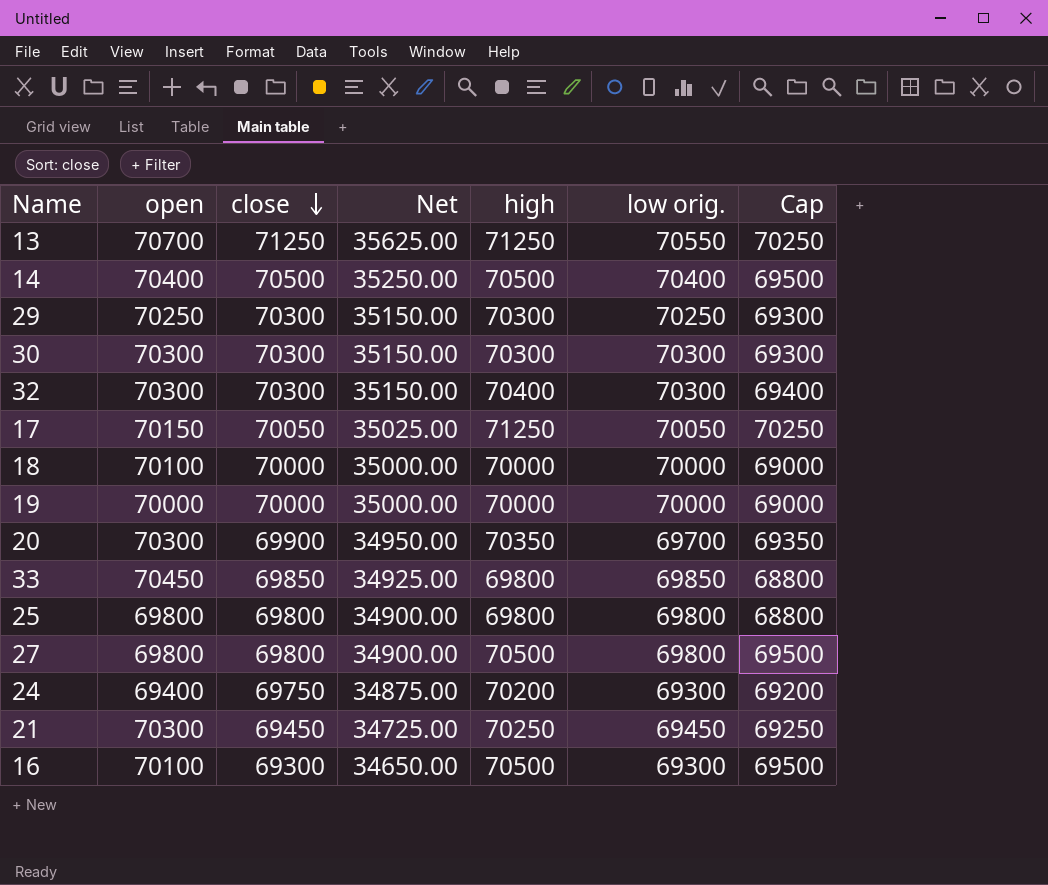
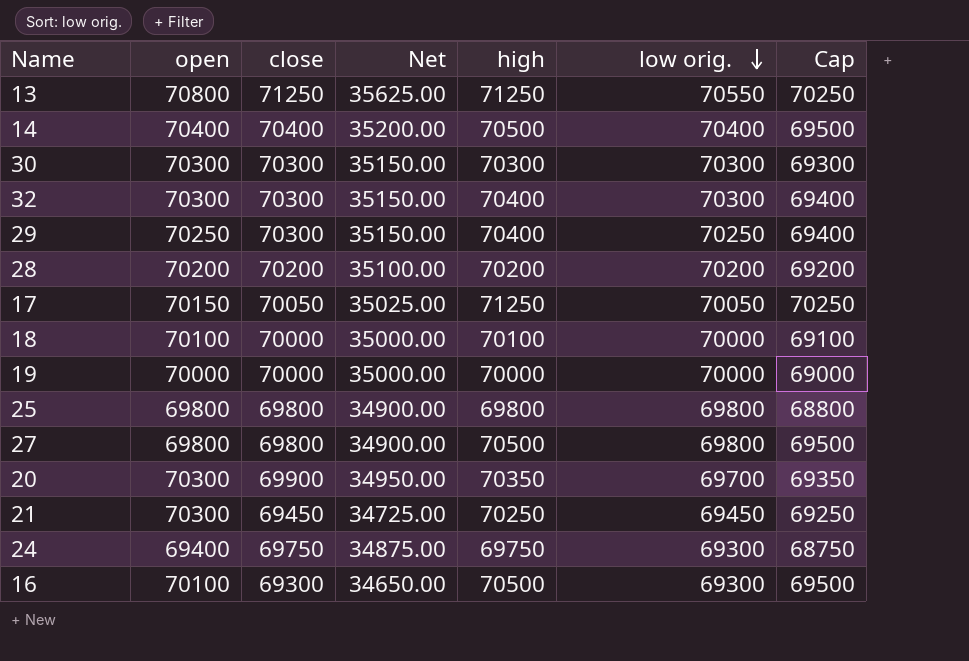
row order: close descending -> low orig. descending
row 33: 70450 | 69850 | 34925.00 | 69800 | 69850 | 68800 -> none
13 | open: 70700 -> 70800
14 | close: 70500 -> 70400
14 | Net: 35250.00 -> 35200.00
29 | high: 70300 -> 70400
29 | Cap: 69300 -> 69400
row 28: none -> 70200 | 70200 | 35100.00 | 70200 | 70200 | 69200
18 | high: 70000 -> 70100
18 | Cap: 69000 -> 69100
24 | high: 70200 -> 69750
24 | Cap: 69200 -> 68750

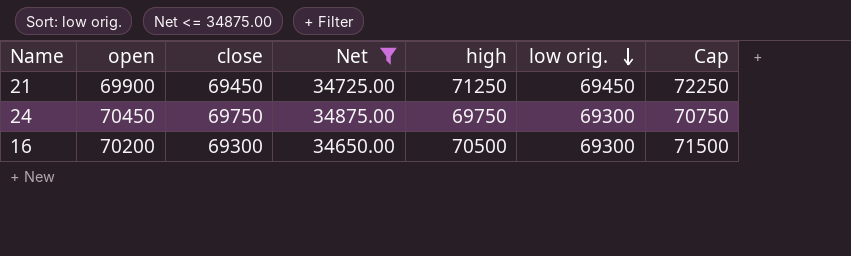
filter: none -> Net <= 34875.00
column Cap | formula: [high] - 1000 -> [high] + 1000
21 | open: 70300 -> 69900
21 | high: 70250 -> 71250
24 | open: 69400 -> 70450
16 | open: 70100 -> 70200

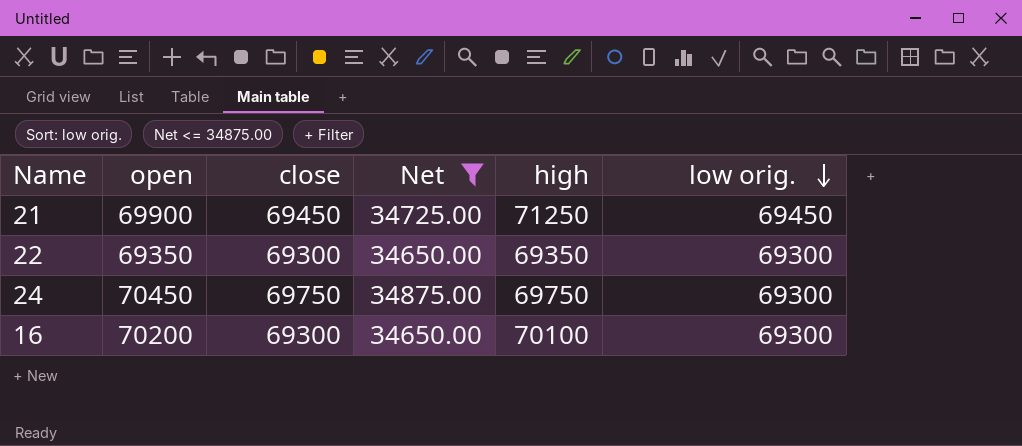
column Cap | formula: [high] + 1000 -> none
row 22: none -> 69350 | 69300 | 34650.00 | 69350 | 69300
16 | high: 70500 -> 70100

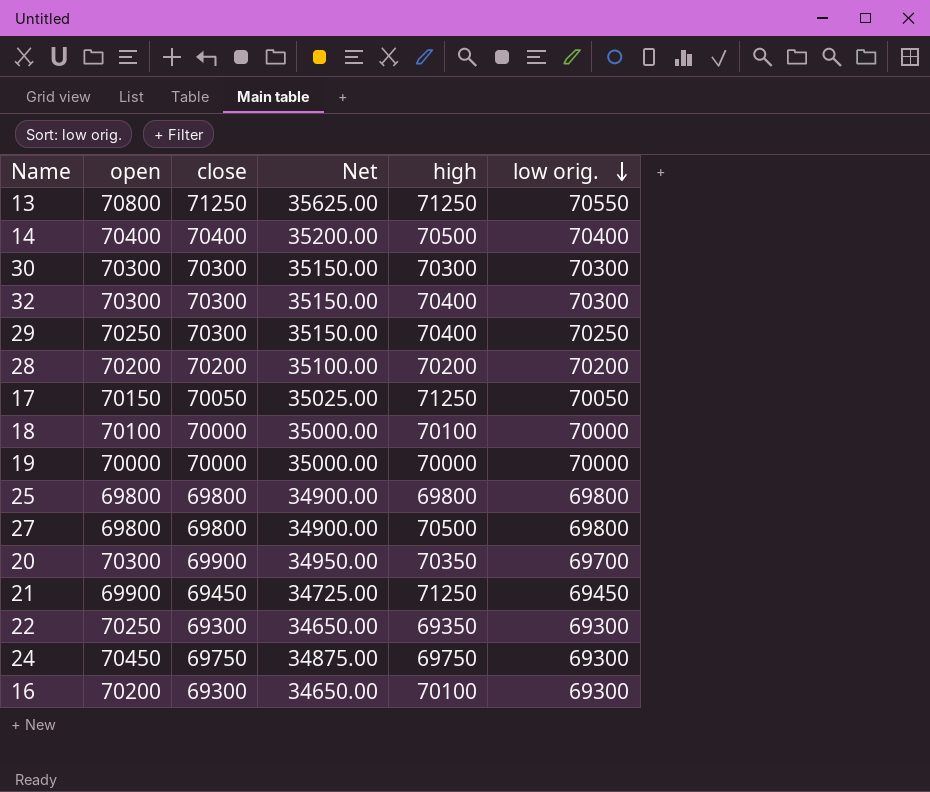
filter: Net <= 34875.00 -> none
22 | open: 69350 -> 70250

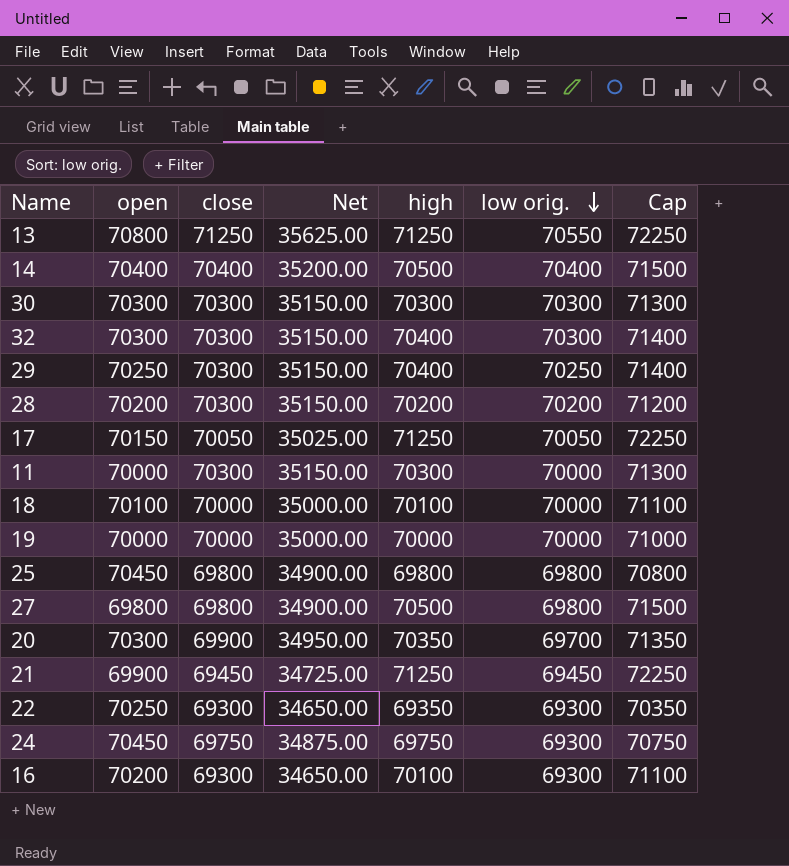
column Cap | formula: none -> [high] + 1000
28 | close: 70200 -> 70300
28 | Net: 35100.00 -> 35150.00
row 11: none -> 70000 | 70300 | 35150.00 | 70300 | 70000 | 71300
25 | open: 69800 -> 70450

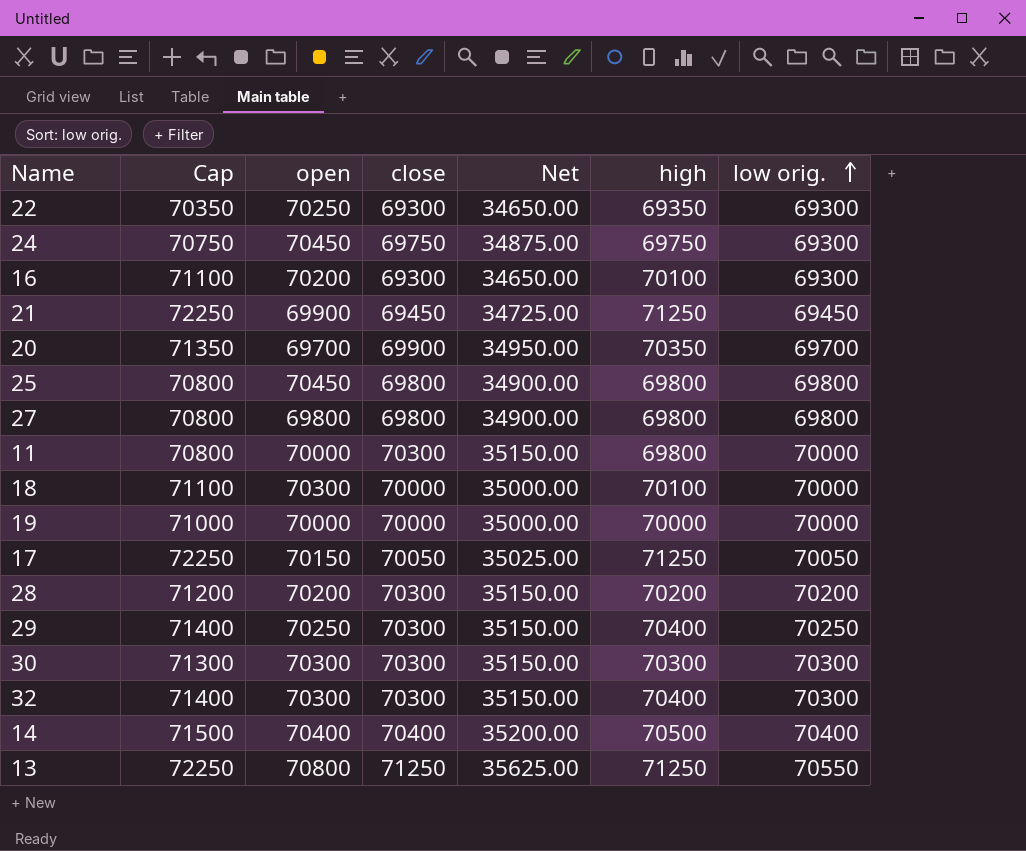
row order: low orig. descending -> low orig. ascending
column Cap | position: 7 -> 2
20 | open: 70300 -> 69700
27 | Cap: 71500 -> 70800
27 | high: 70500 -> 69800
11 | Cap: 71300 -> 70800
11 | high: 70300 -> 69800
18 | open: 70100 -> 70300

